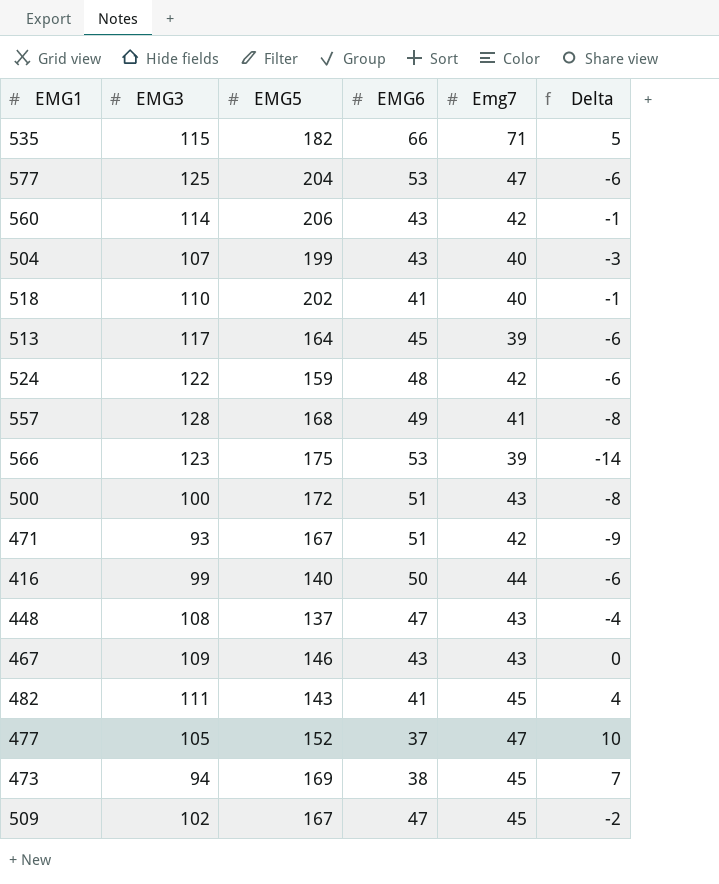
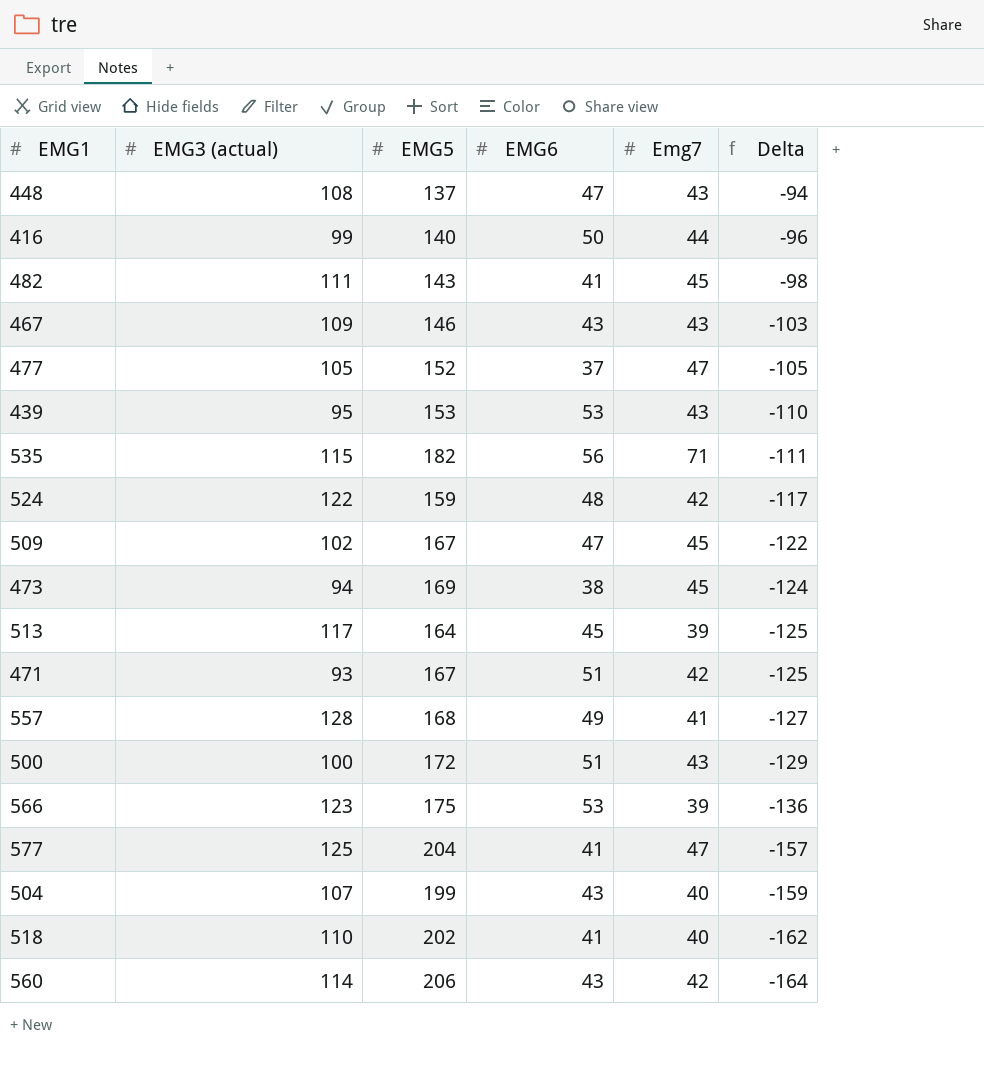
row order: none -> Delta descending
column name: EMG3 -> EMG3 (actual)
column Delta | formula: [Emg7] - [EMG6] -> [Emg7] - [EMG5]
row 439: none -> 95 | 153 | 53 | 43 | -110
535 | EMG6: 66 -> 56
577 | EMG6: 53 -> 41

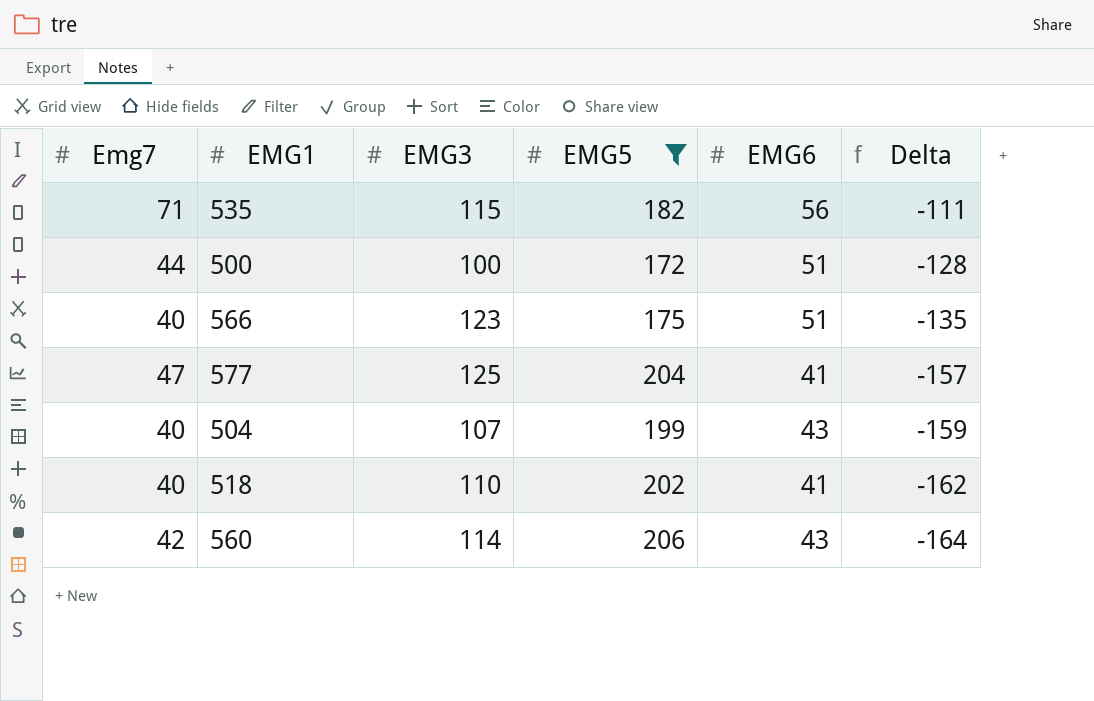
filter: none -> EMG5 >= 172
column Emg7 | position: 5 -> 1
column name: EMG3 (actual) -> EMG3
500 | Emg7: 43 -> 44
500 | Delta: -129 -> -128
566 | Emg7: 39 -> 40
566 | EMG6: 53 -> 51
566 | Delta: -136 -> -135

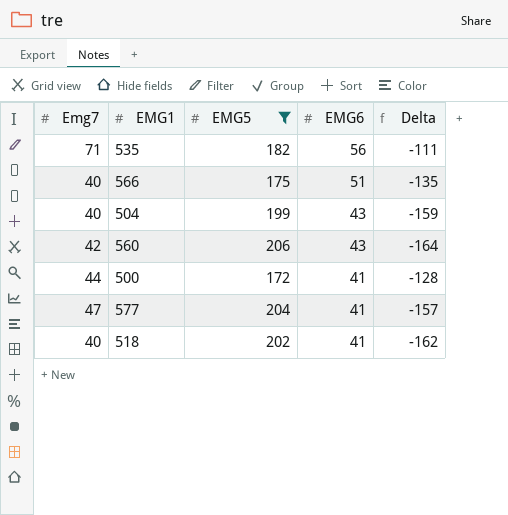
row order: Delta descending -> EMG6 descending
column EMG3 | position: 3 -> none
500 | EMG6: 51 -> 41

